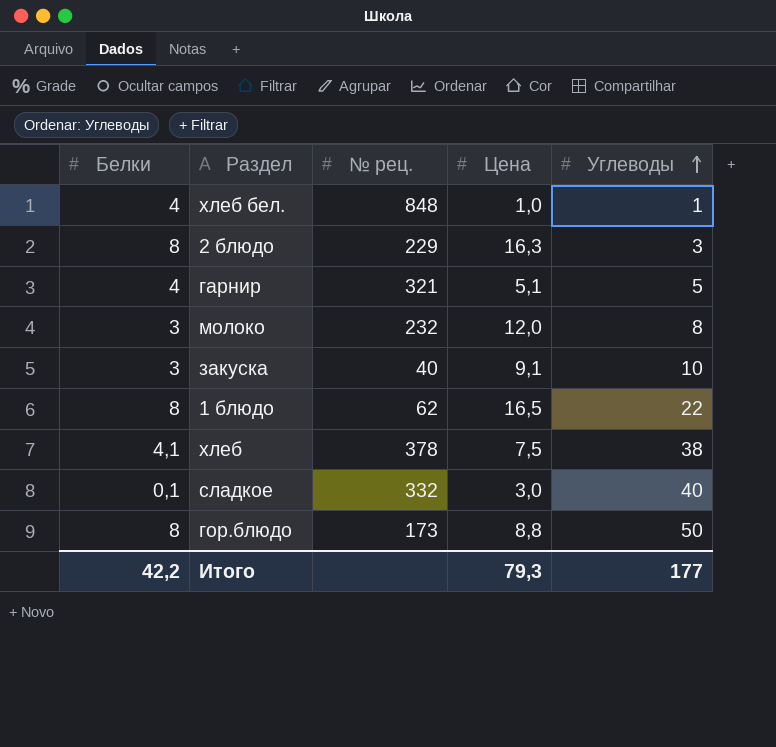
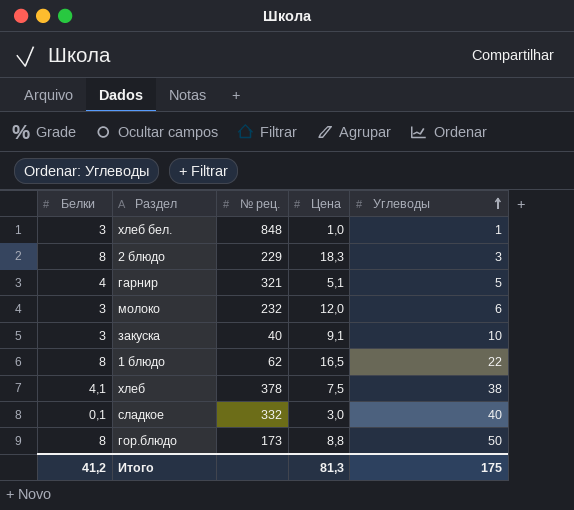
хлеб бел. | Белки: 4 -> 3
2 блюдо | Цена: 16,3 -> 18,3
молоко | Углеводы: 8 -> 6
Итого | Белки: 42,2 -> 41,2
Итого | Цена: 79,3 -> 81,3
Итого | Углеводы: 177 -> 175

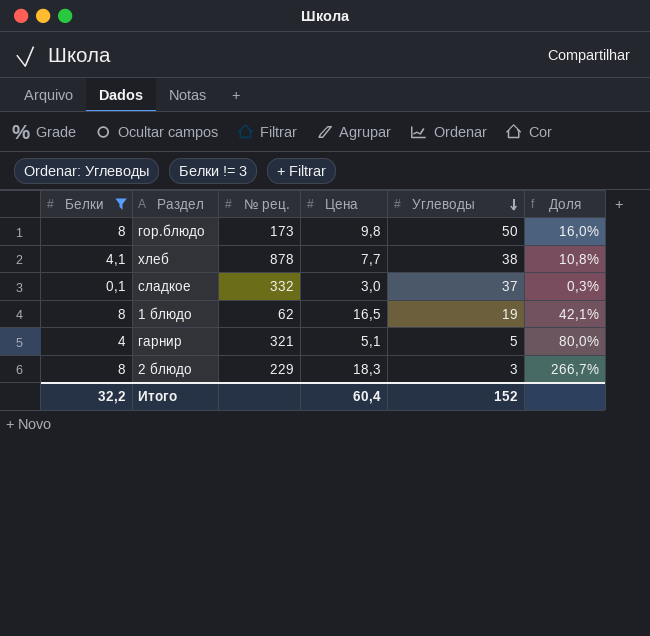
filter: none -> Белки != 3
row order: Углеводы ascending -> Углеводы descending
column Доля | formula: none -> [Белки] / [Углеводы]
гор.блюдо | Цена: 8,8 -> 9,8
хлеб | № рец.: 378 -> 878
хлеб | Цена: 7,5 -> 7,7
сладкое | Углеводы: 40 -> 37
1 блюдо | Углеводы: 22 -> 19
Итого | Белки: 41,2 -> 32,2
Итого | Цена: 81,3 -> 60,4
Итого | Углеводы: 175 -> 152

